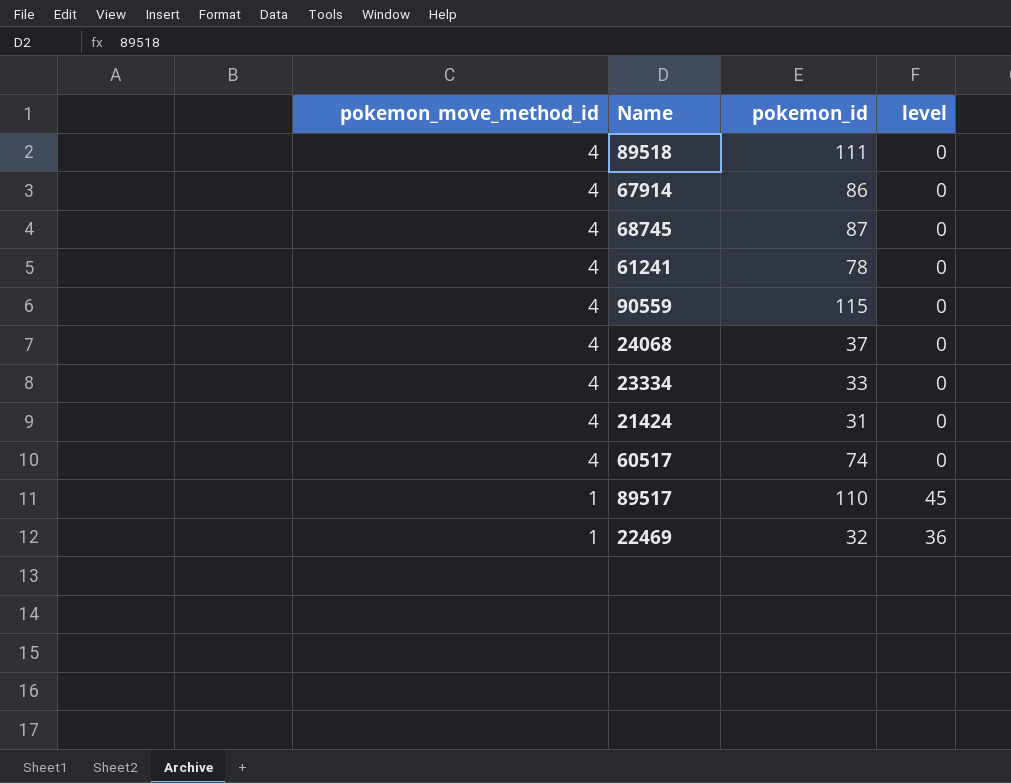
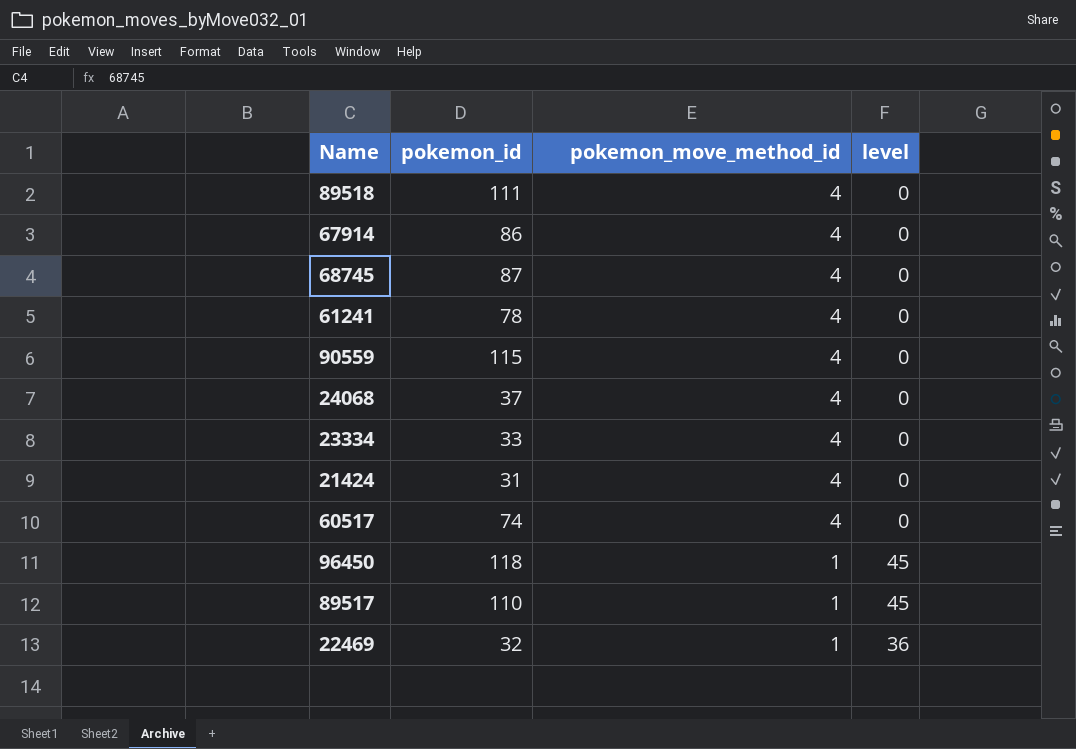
column pokemon_move_method_id | position: 1 -> 3
row 96450: none -> 118 | 1 | 45

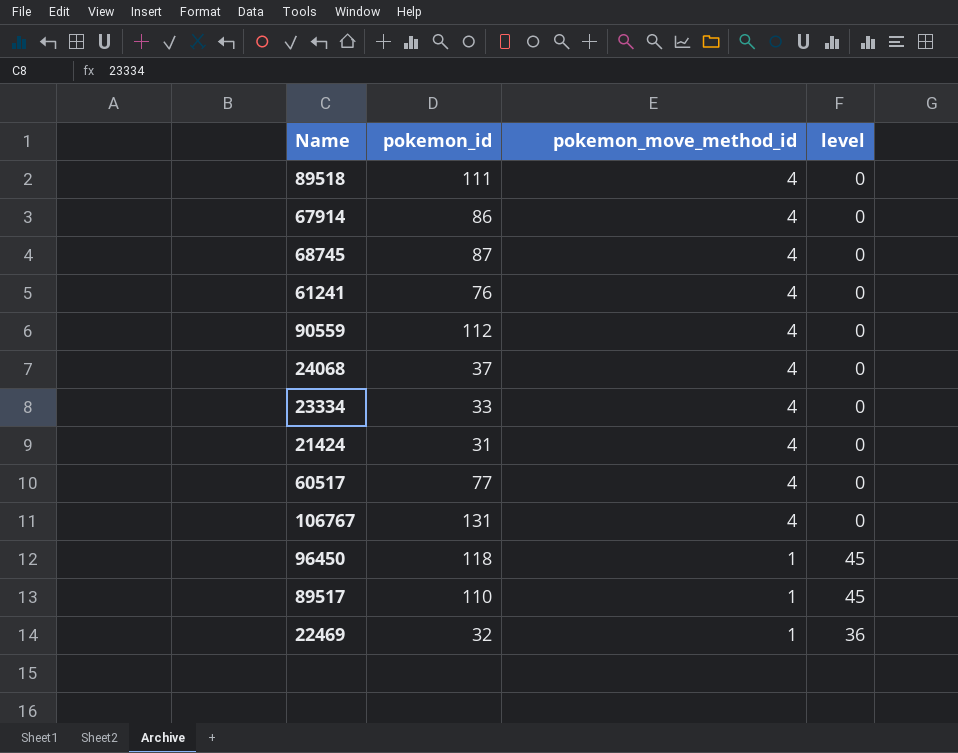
61241 | pokemon_id: 78 -> 76
90559 | pokemon_id: 115 -> 112
60517 | pokemon_id: 74 -> 77
row 106767: none -> 131 | 4 | 0

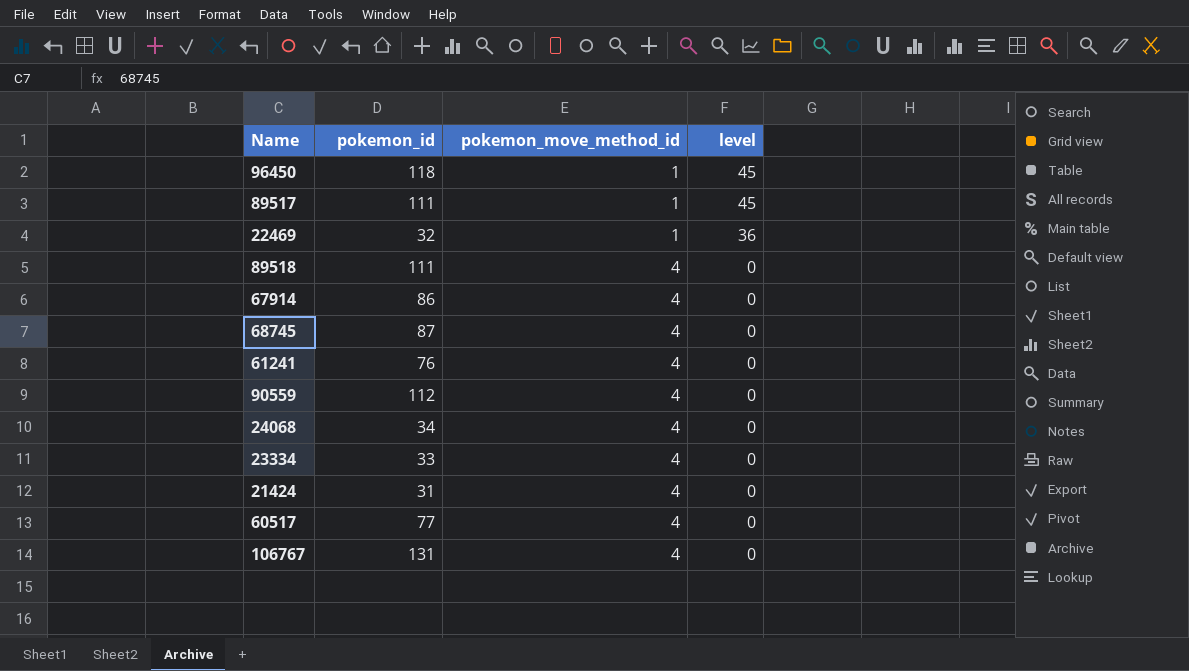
row order: pokemon_move_method_id descending -> pokemon_move_method_id ascending
89517 | pokemon_id: 110 -> 111
24068 | pokemon_id: 37 -> 34

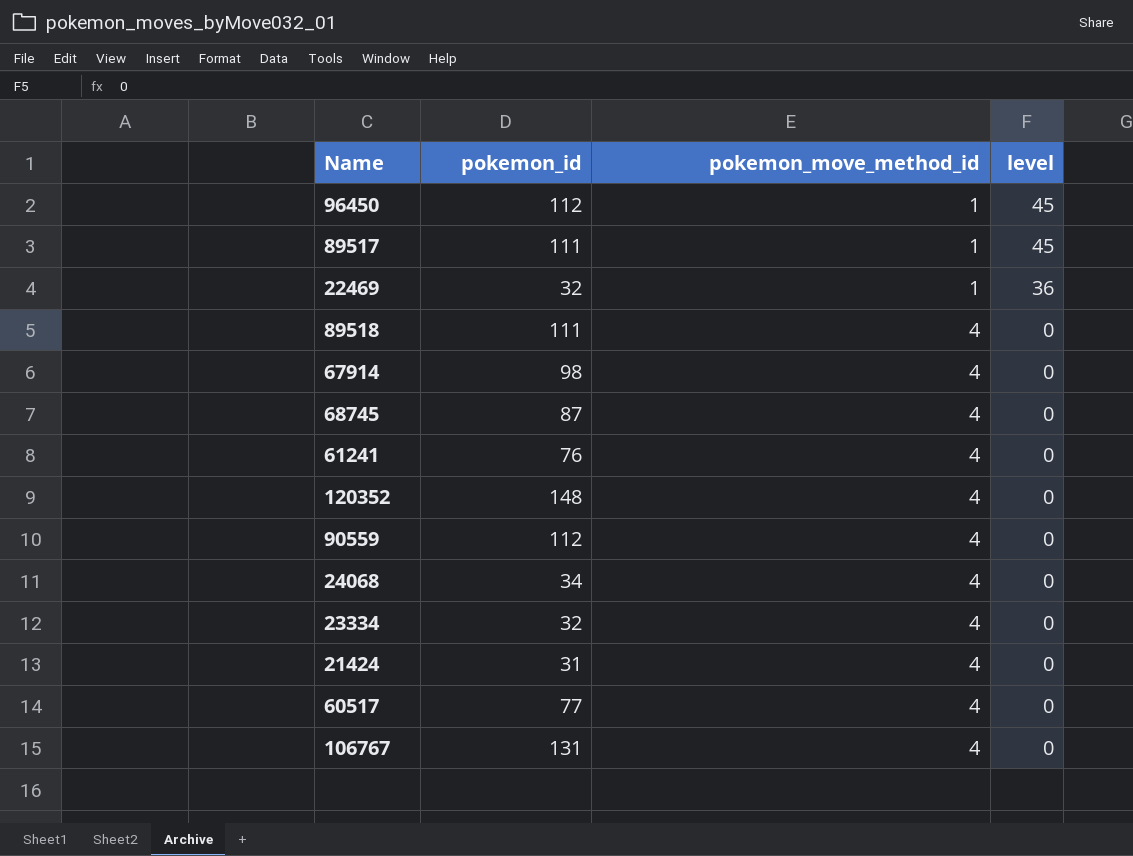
96450 | pokemon_id: 118 -> 112
67914 | pokemon_id: 86 -> 98
row 120352: none -> 148 | 4 | 0
23334 | pokemon_id: 33 -> 32

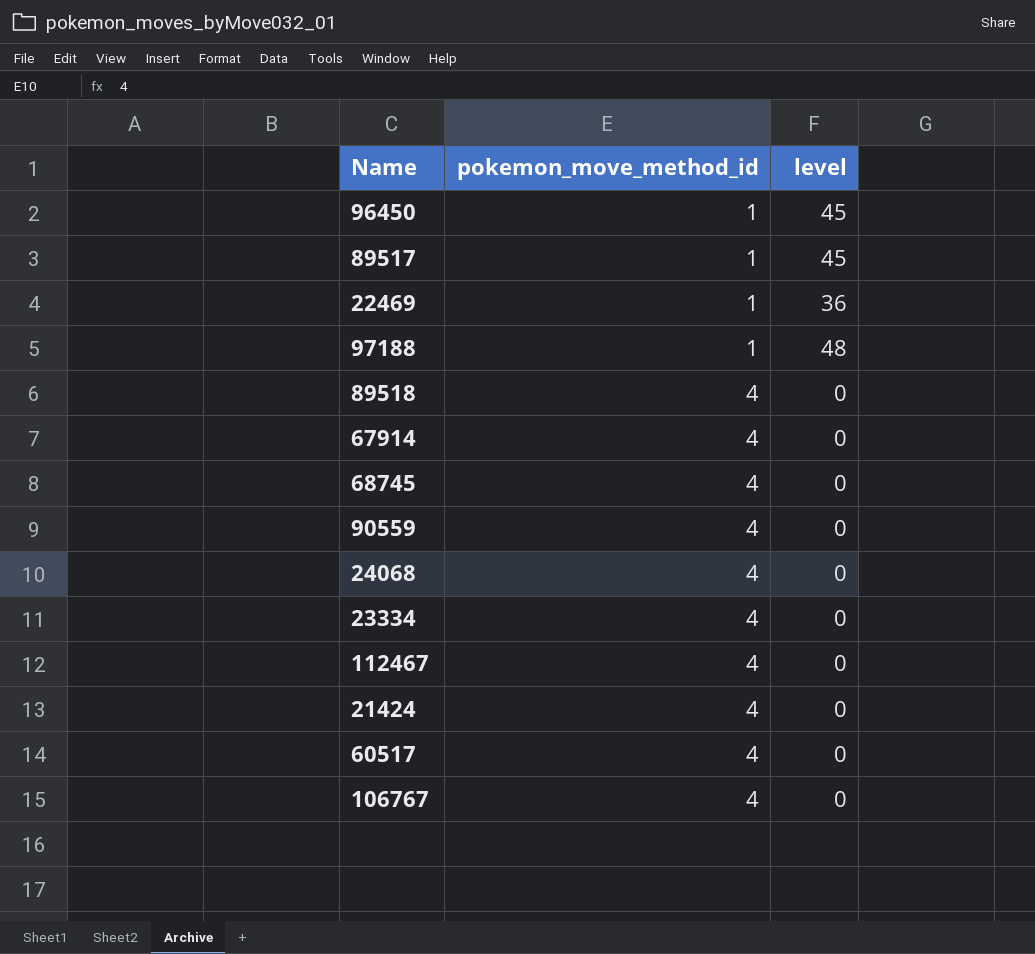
column pokemon_id | position: 2 -> none
row 61241: 76 | 4 | 0 -> none
row 120352: 148 | 4 | 0 -> none
row 97188: none -> 1 | 48
row 112467: none -> 4 | 0

